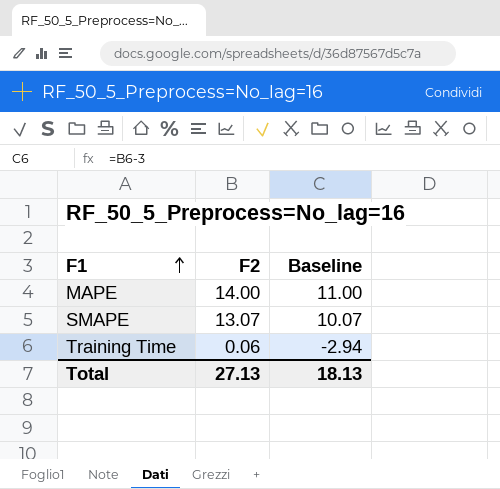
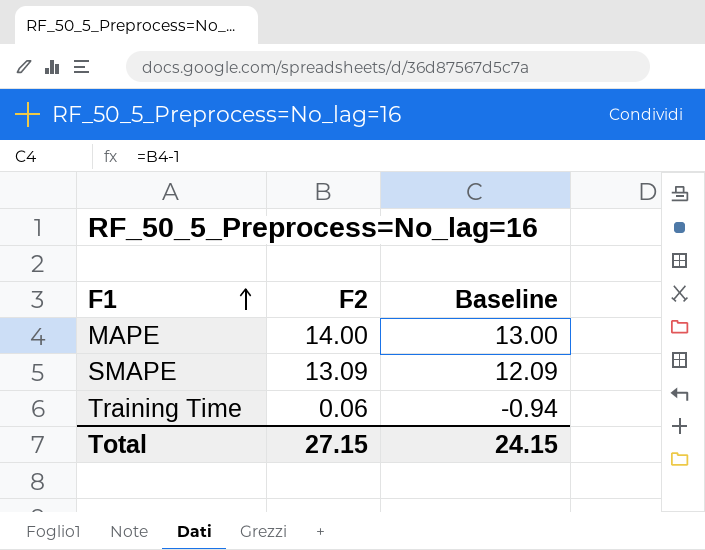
column Baseline | formula: [F2] - 3 -> [F2] - 1
SMAPE | F2: 13.07 -> 13.09
Total | F2: 27.13 -> 27.15
Total | Baseline: 18.13 -> 24.15

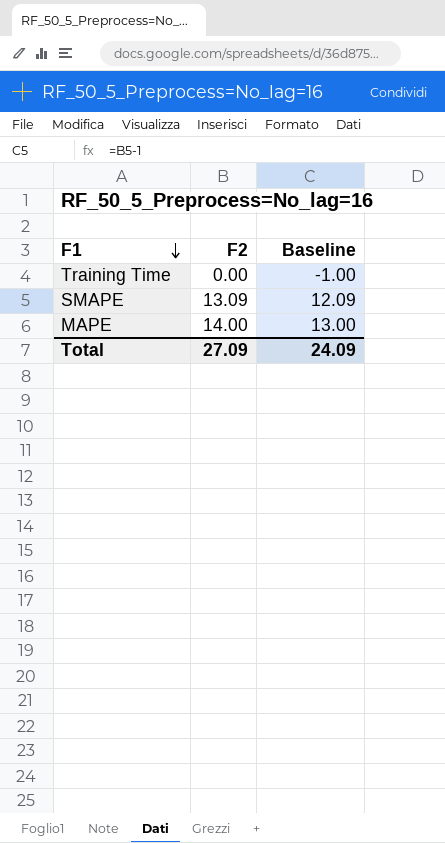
row order: F1 ascending -> F1 descending
Training Time | F2: 0.06 -> 0.00
Training Time | Baseline: -0.94 -> -1.00
Total | F2: 27.15 -> 27.09
Total | Baseline: 24.15 -> 24.09

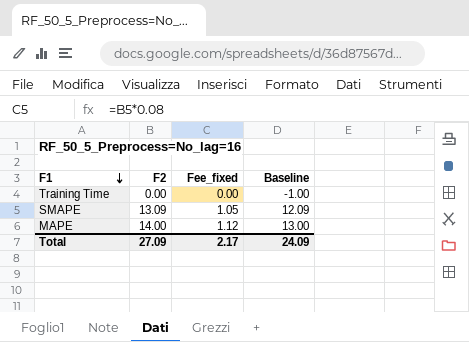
column Fee_fixed | formula: none -> [F2] * 0.08

